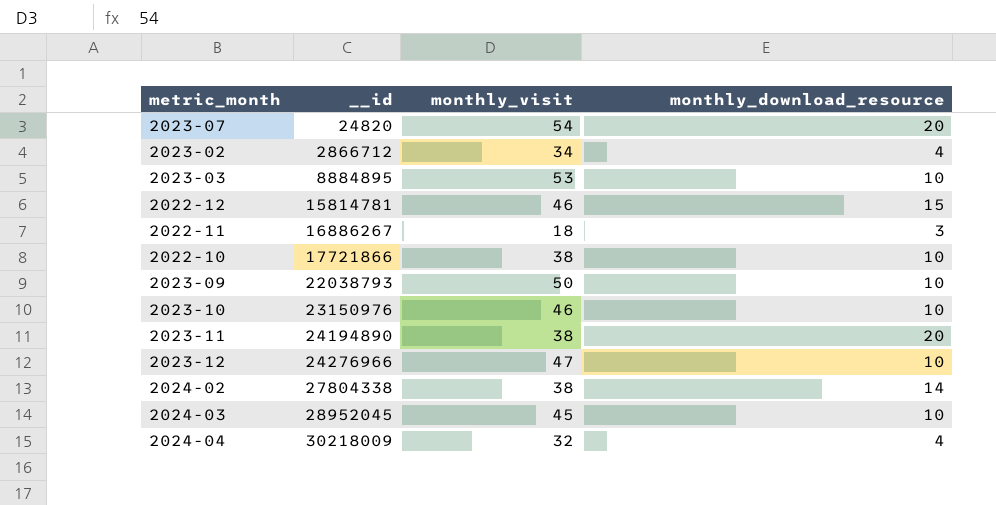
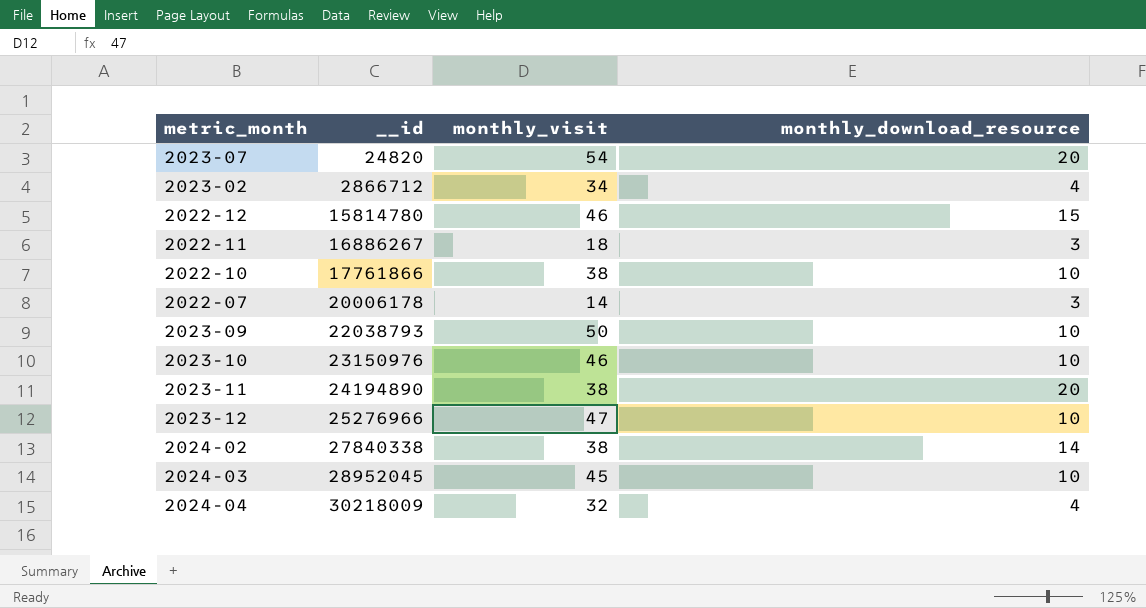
row 2023-03: 8884895 | 53 | 10 -> none
2022-12 | __id: 15814781 -> 15814780
2022-10 | __id: 17721866 -> 17761866
row 2022-07: none -> 20006178 | 14 | 3
2023-12 | __id: 24276966 -> 25276966
2024-02 | __id: 27804338 -> 27840338

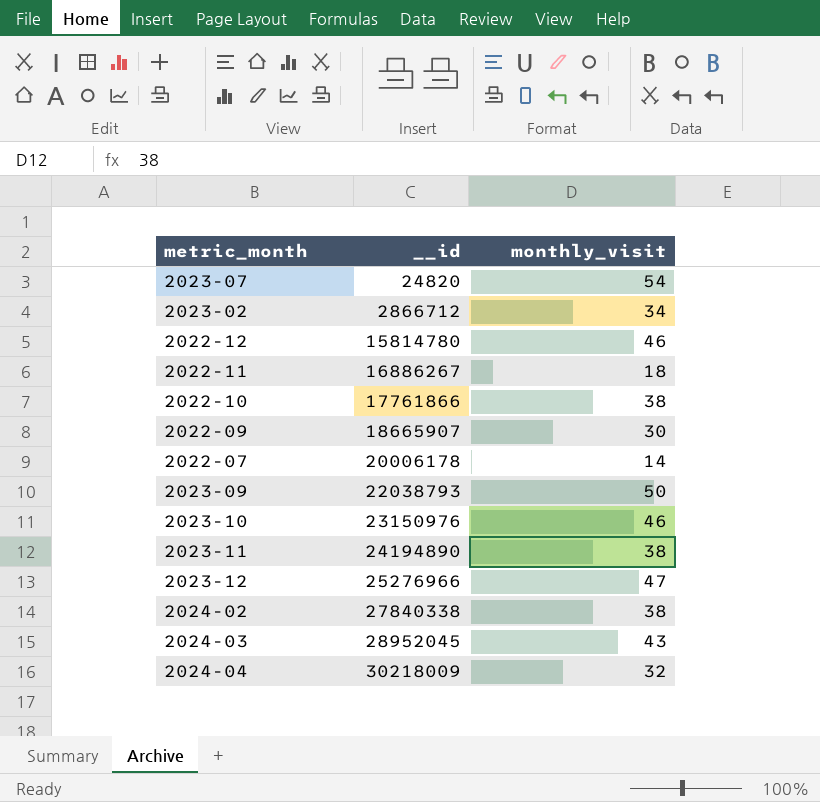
column monthly_download_resource | position: 4 -> none
row 2022-09: none -> 18665907 | 30
2024-03 | monthly_visit: 45 -> 43

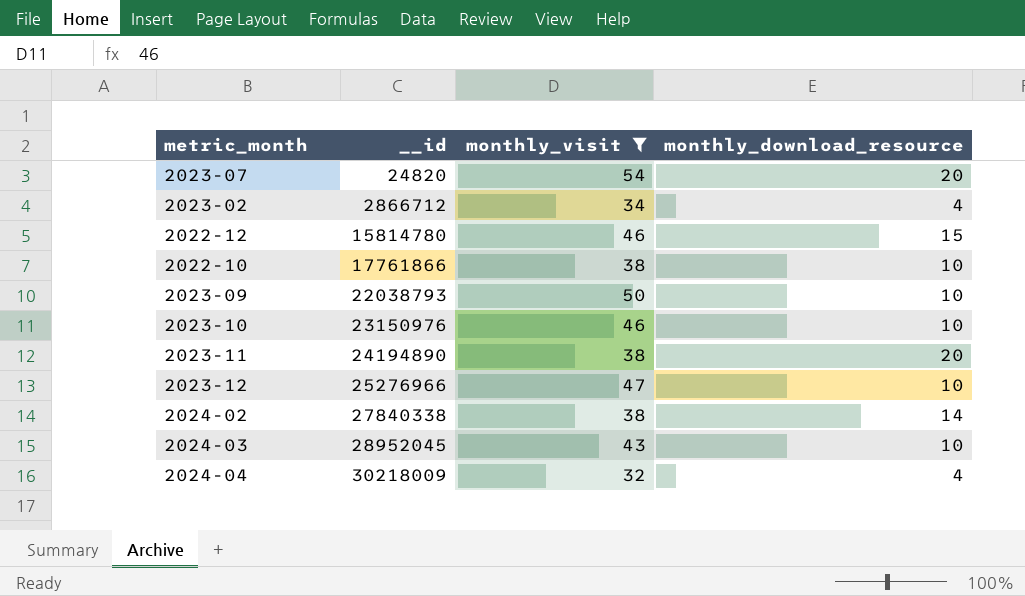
filter: none -> monthly_visit >= 32
column monthly_download_resource | position: none -> 4

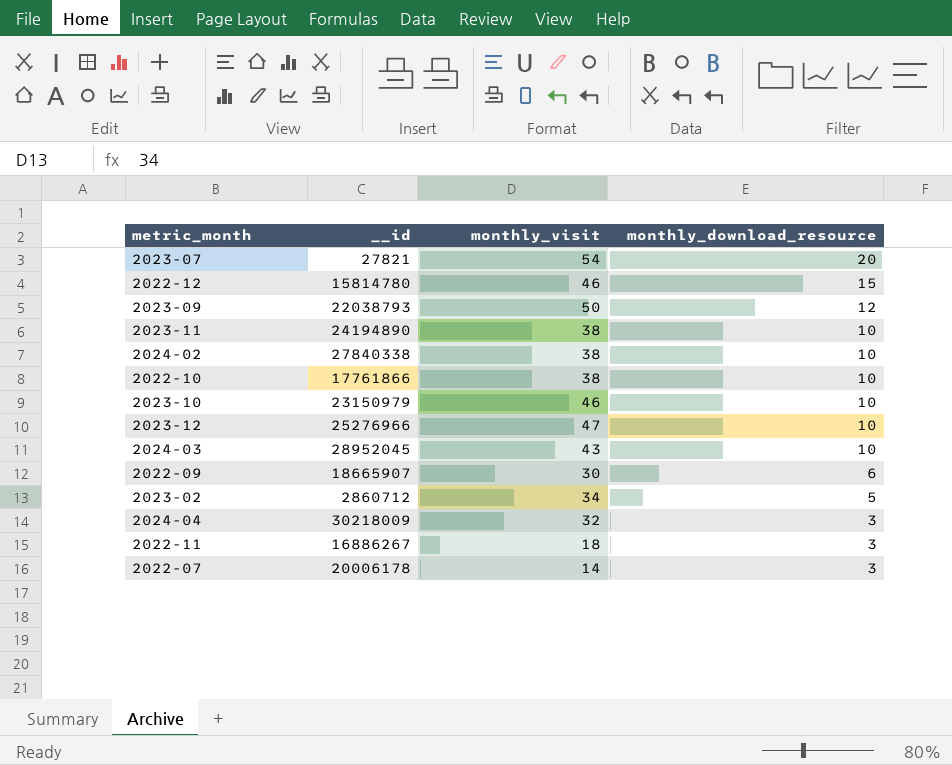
filter: monthly_visit >= 32 -> none
row order: __id ascending -> monthly_download_resource descending
2023-07 | __id: 24820 -> 27821
2023-09 | monthly_download_resource: 10 -> 12
2023-11 | monthly_download_resource: 20 -> 10
2024-02 | monthly_download_resource: 14 -> 10
2023-10 | __id: 23150976 -> 23150979
2023-02 | __id: 2866712 -> 2860712
2023-02 | monthly_download_resource: 4 -> 5
2024-04 | monthly_download_resource: 4 -> 3

